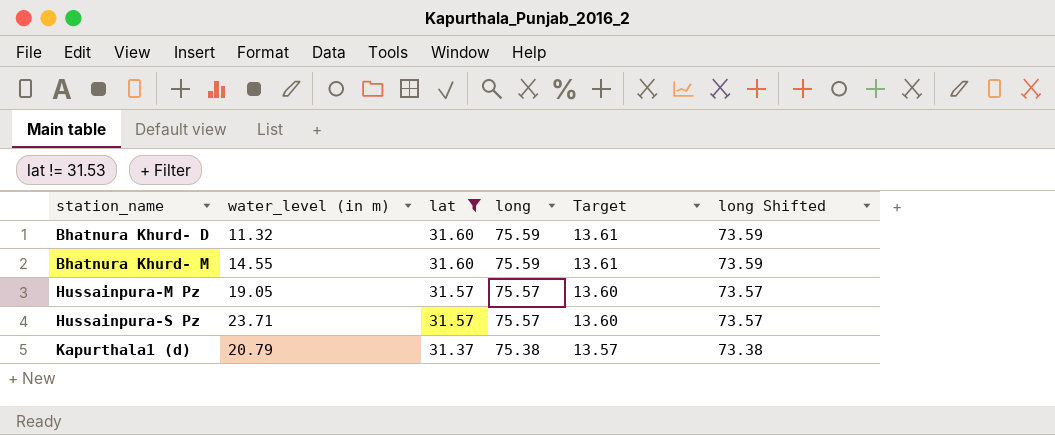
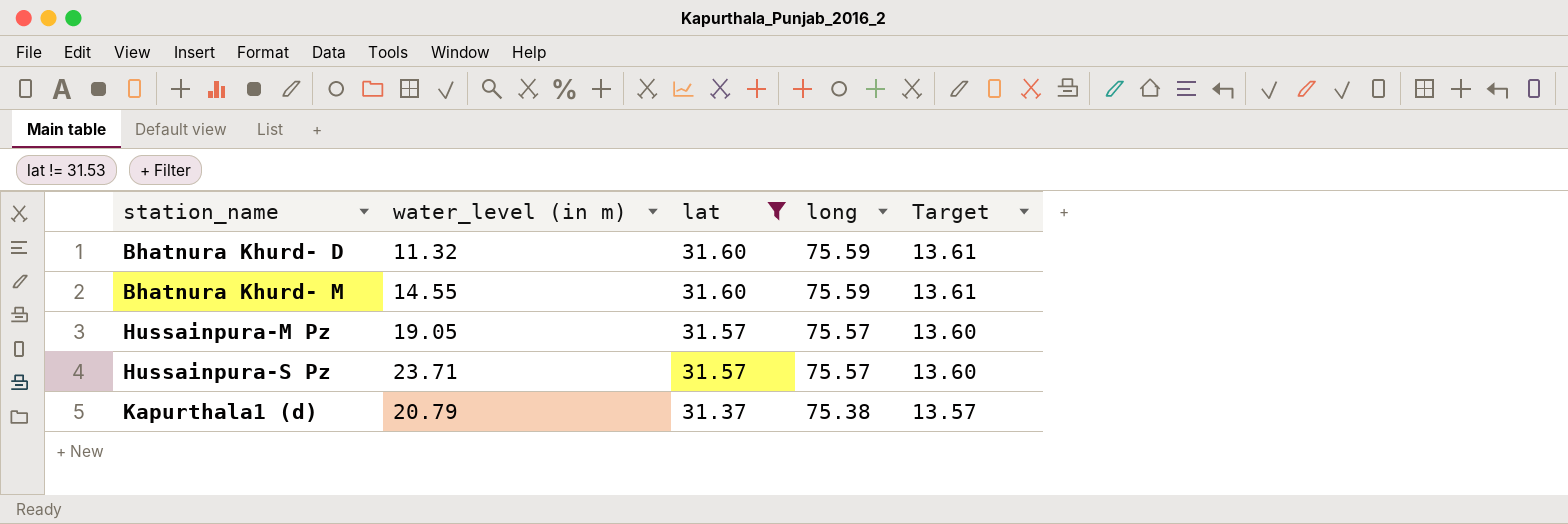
column long Shifted | formula: [long] - 2 -> none

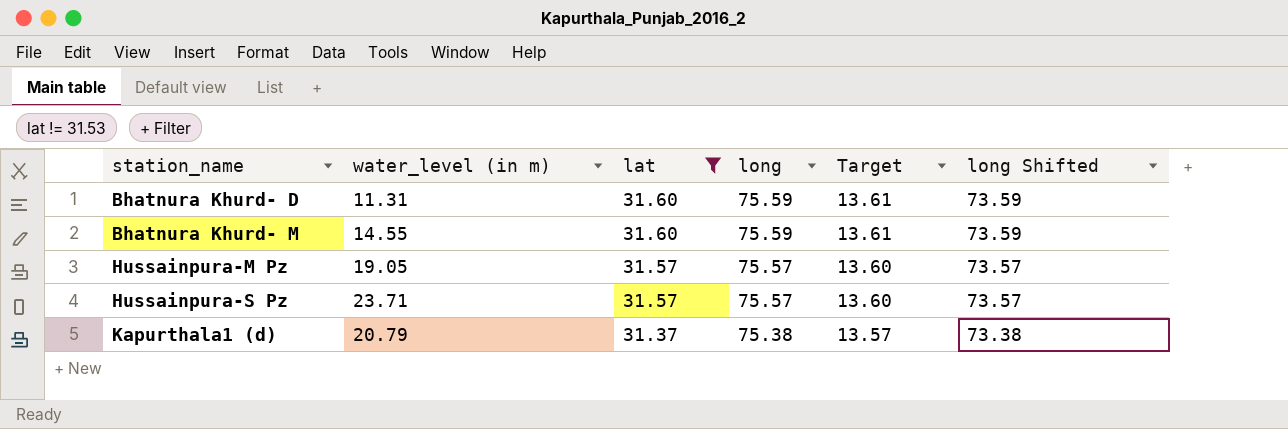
column long Shifted | formula: none -> [long] - 2
Bhatnura Khurd- D | water_level (in m): 11.32 -> 11.31

